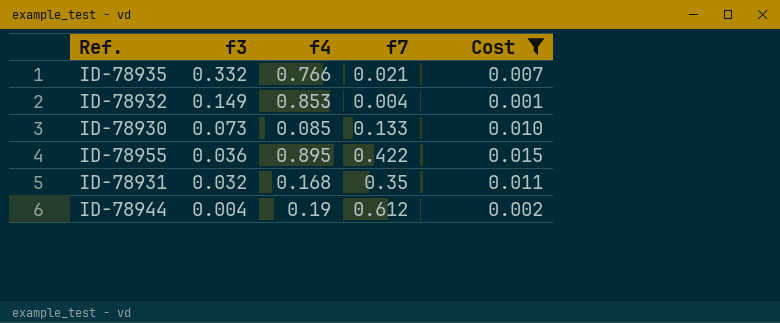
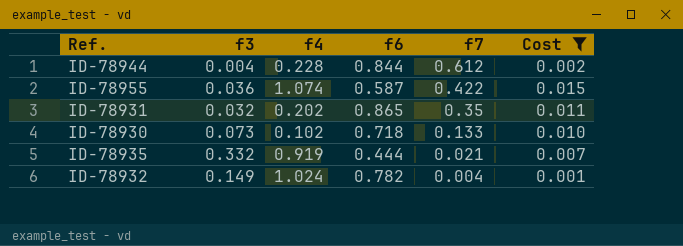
row order: f3 descending -> f7 descending
column f6 | position: none -> 4
ID-78944 | f4: 0.19 -> 0.228
ID-78955 | f4: 0.895 -> 1.074
ID-78931 | f4: 0.168 -> 0.202
ID-78930 | f4: 0.085 -> 0.102
ID-78935 | f4: 0.766 -> 0.919
ID-78932 | f4: 0.853 -> 1.024

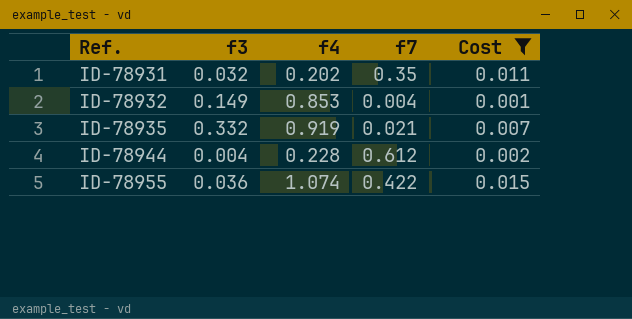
row order: f7 descending -> Ref. ascending
column f6 | position: 4 -> none
row ID-78930: 0.073 | 0.102 | 0.718 | 0.133 | 0.010 -> none
ID-78932 | f4: 1.024 -> 0.853

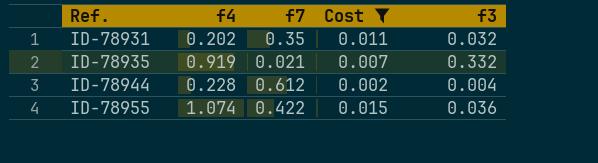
column f3 | position: 2 -> 5
row ID-78932: 0.149 | 0.853 | 0.004 | 0.001 -> none

